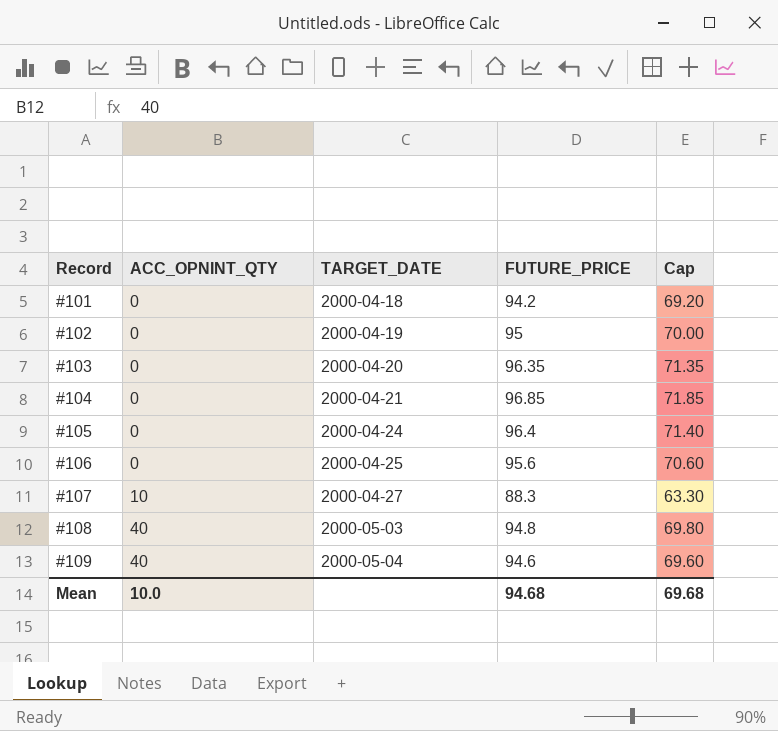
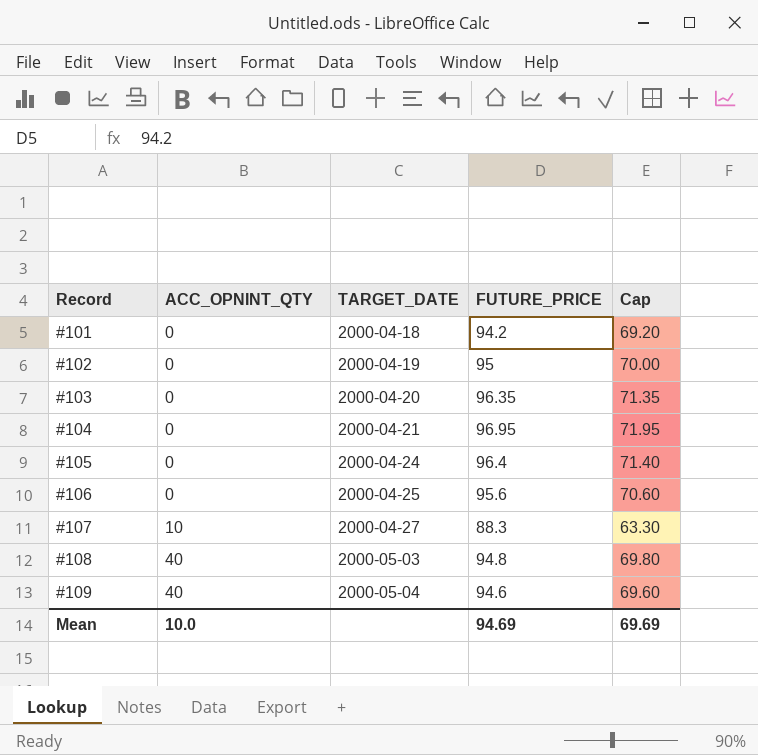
#104 | FUTURE_PRICE: 96.85 -> 96.95
#104 | Cap: 71.85 -> 71.95
Mean | FUTURE_PRICE: 94.68 -> 94.69
Mean | Cap: 69.68 -> 69.69

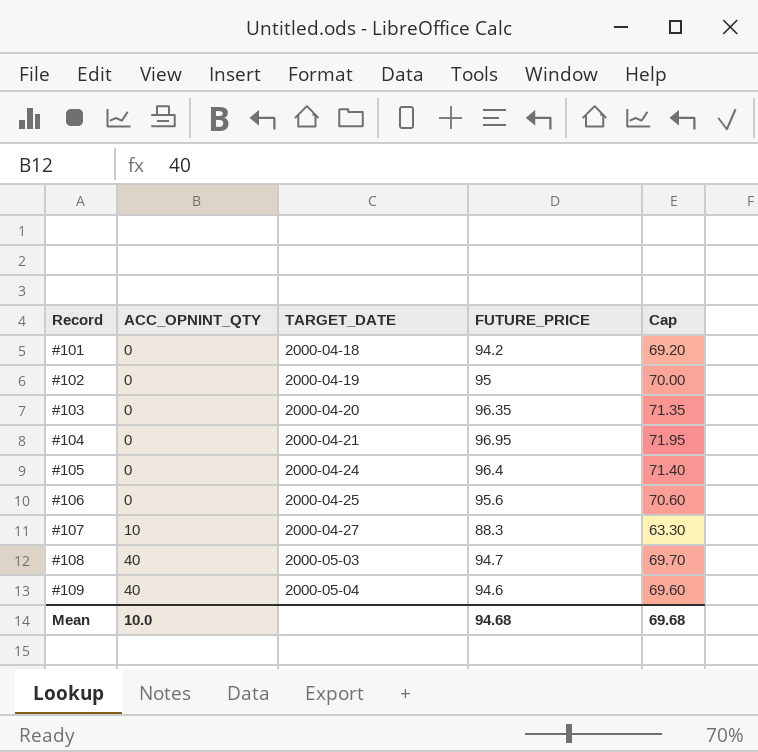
#108 | FUTURE_PRICE: 94.8 -> 94.7
#108 | Cap: 69.80 -> 69.70
Mean | FUTURE_PRICE: 94.69 -> 94.68
Mean | Cap: 69.69 -> 69.68

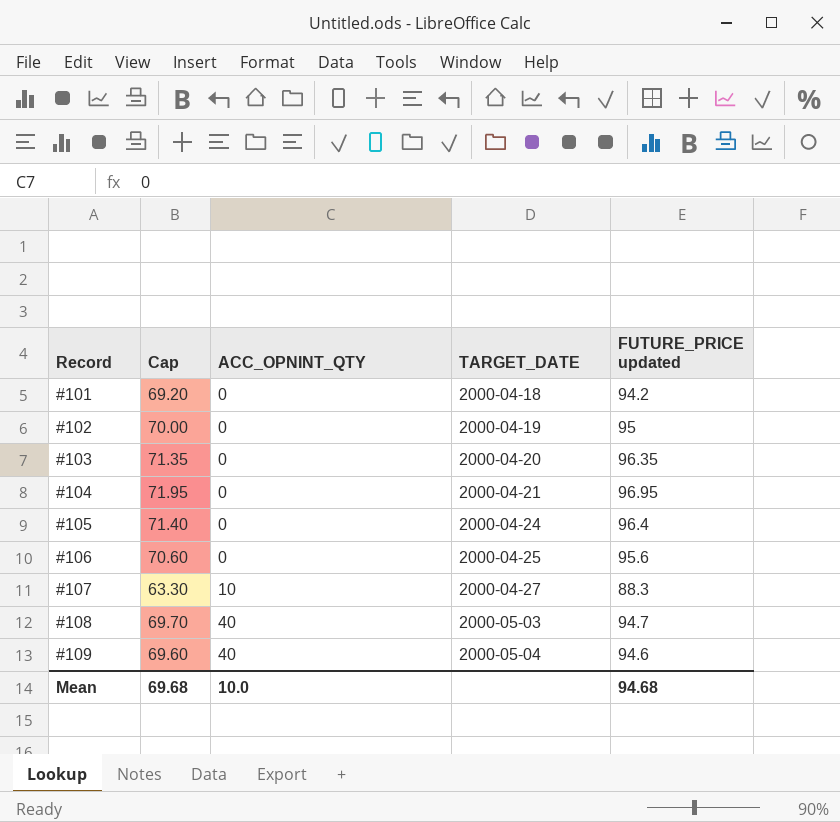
column Cap | position: 5 -> 2
column name: FUTURE_PRICE -> FUTURE_PRICE updated

